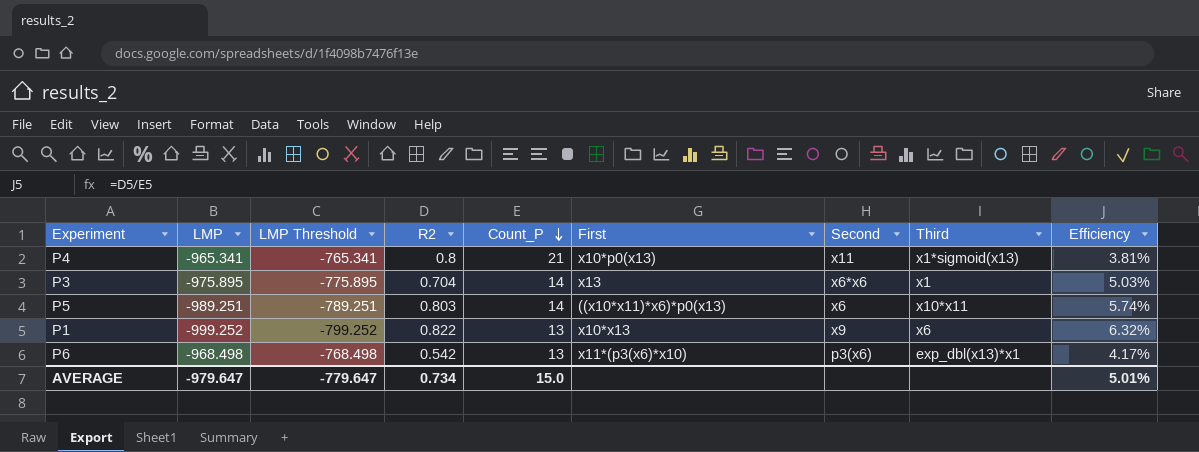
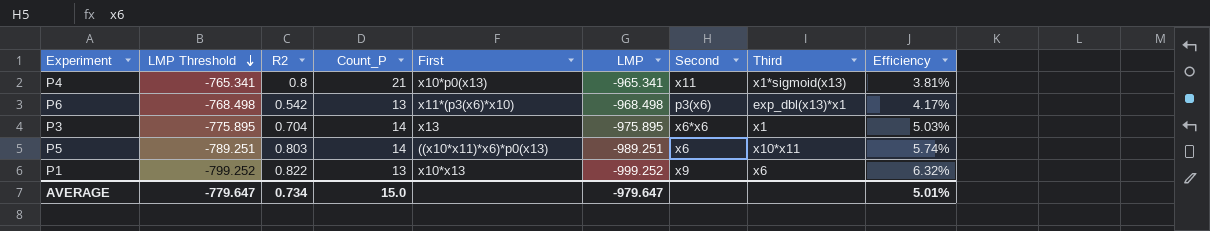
row order: Count_P descending -> LMP Threshold descending
column LMP | position: 2 -> 6

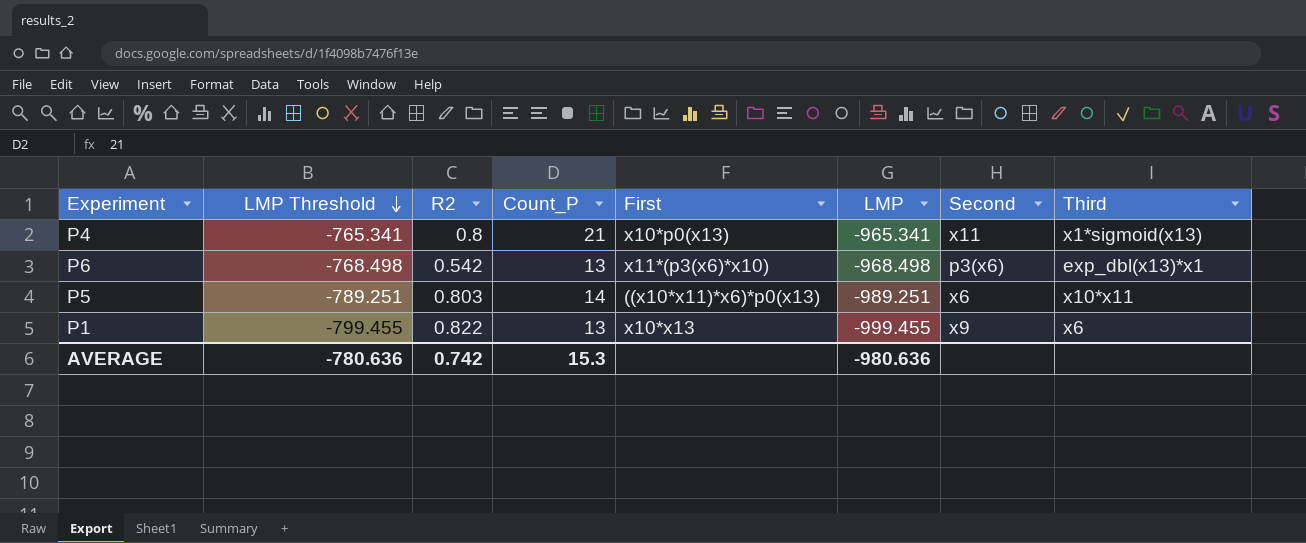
column Efficiency | formula: [R2] / [Count_P] -> none
row P3: -775.895 | 0.704 | 14 | x13 | -975.895 | x6*x6 | x1 | 5.03% -> none
P1 | LMP Threshold: -799.252 -> -799.455
P1 | LMP: -999.252 -> -999.455
AVERAGE | LMP Threshold: -779.647 -> -780.636
AVERAGE | R2: 0.734 -> 0.742
AVERAGE | Count_P: 15.0 -> 15.3
AVERAGE | LMP: -979.647 -> -980.636

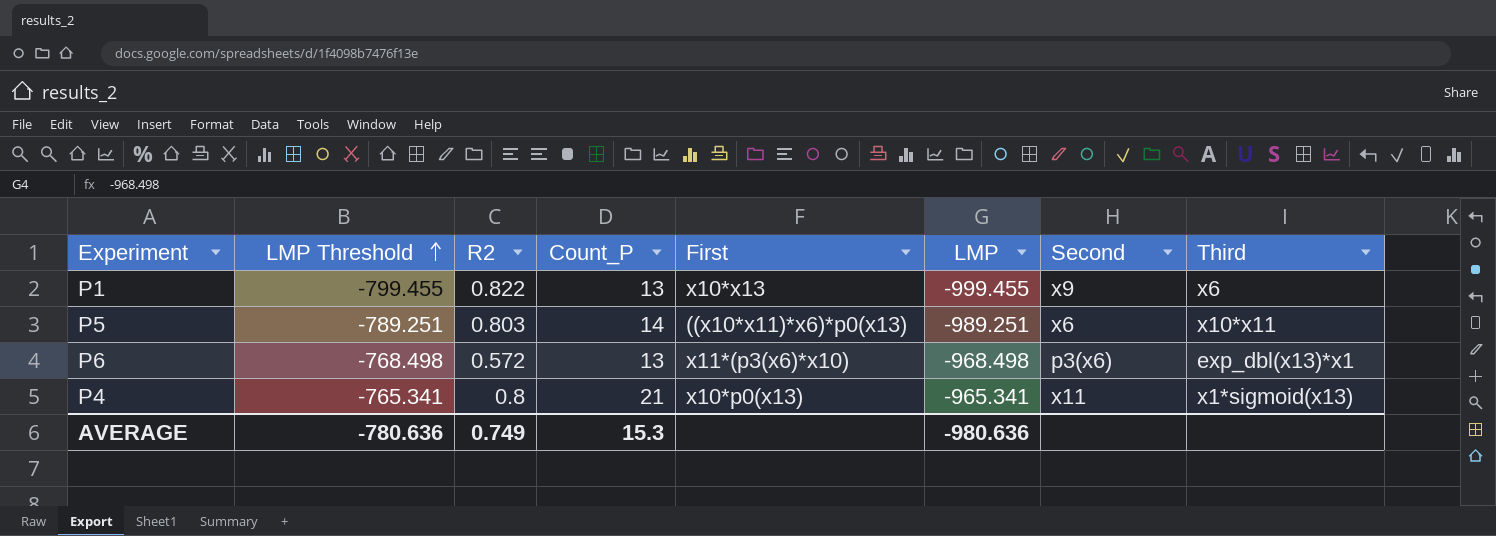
row order: LMP Threshold descending -> LMP Threshold ascending
P6 | R2: 0.542 -> 0.572
AVERAGE | R2: 0.742 -> 0.749

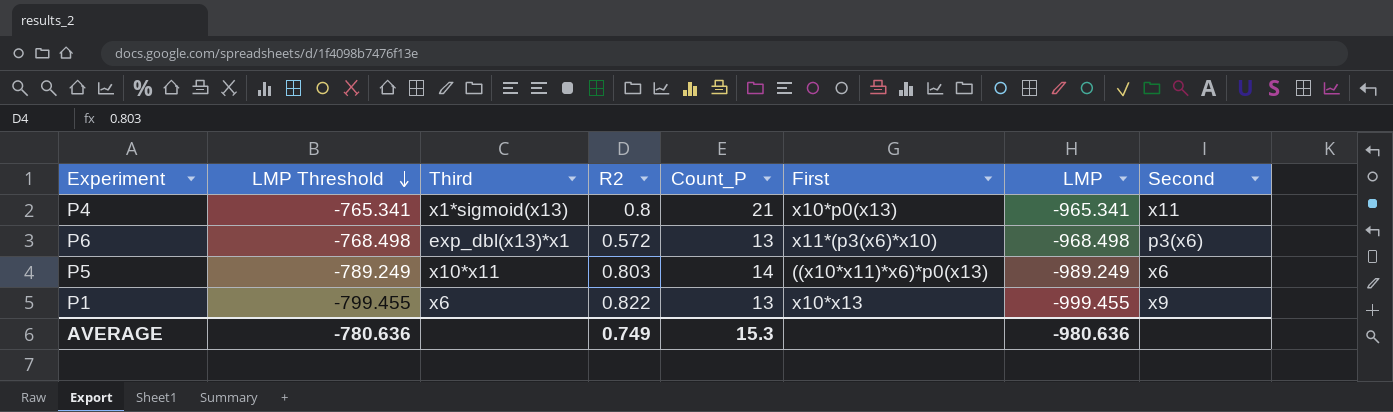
row order: LMP Threshold ascending -> LMP Threshold descending
column Third | position: 8 -> 3
P5 | LMP Threshold: -789.251 -> -789.249
P5 | LMP: -989.251 -> -989.249

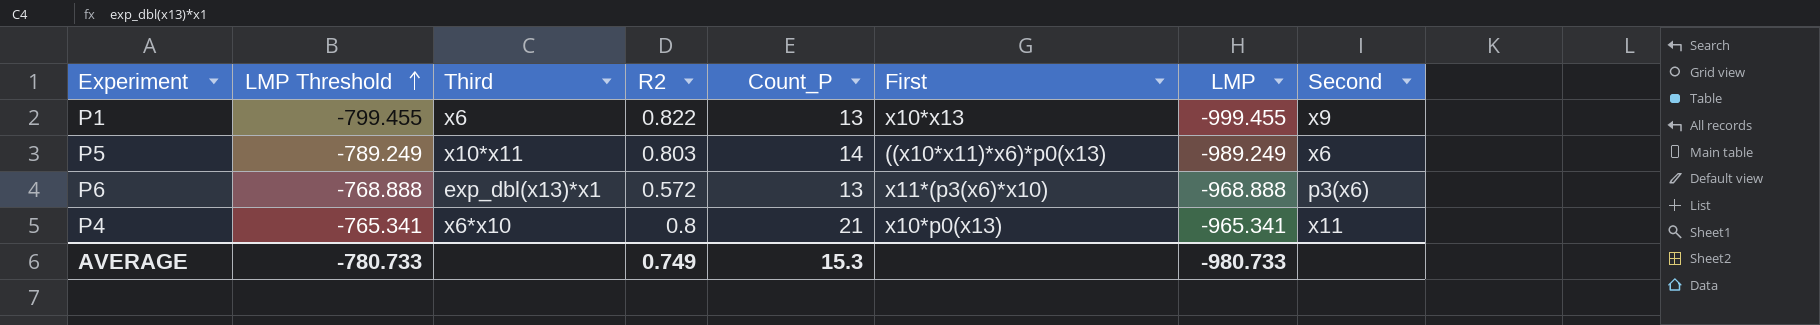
row order: LMP Threshold descending -> LMP Threshold ascending
P6 | LMP Threshold: -768.498 -> -768.888
P6 | LMP: -968.498 -> -968.888
P4 | Third: x1*sigmoid(x13) -> x6*x10
AVERAGE | LMP Threshold: -780.636 -> -780.733
AVERAGE | LMP: -980.636 -> -980.733

